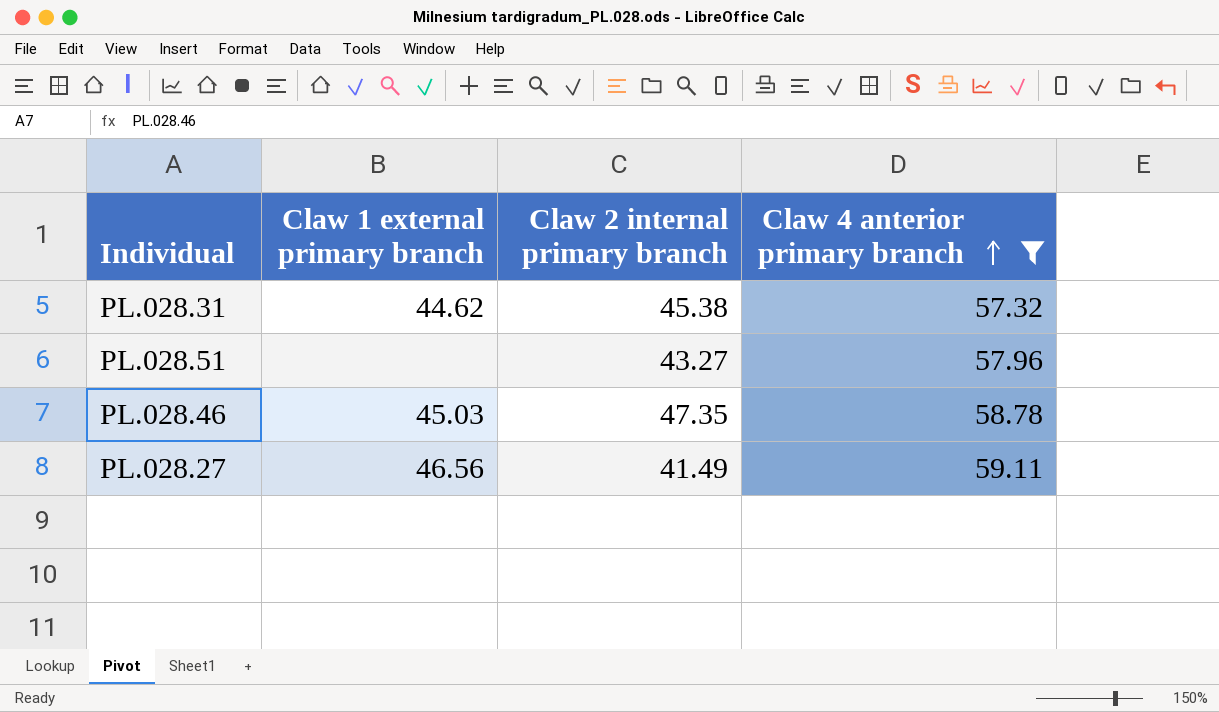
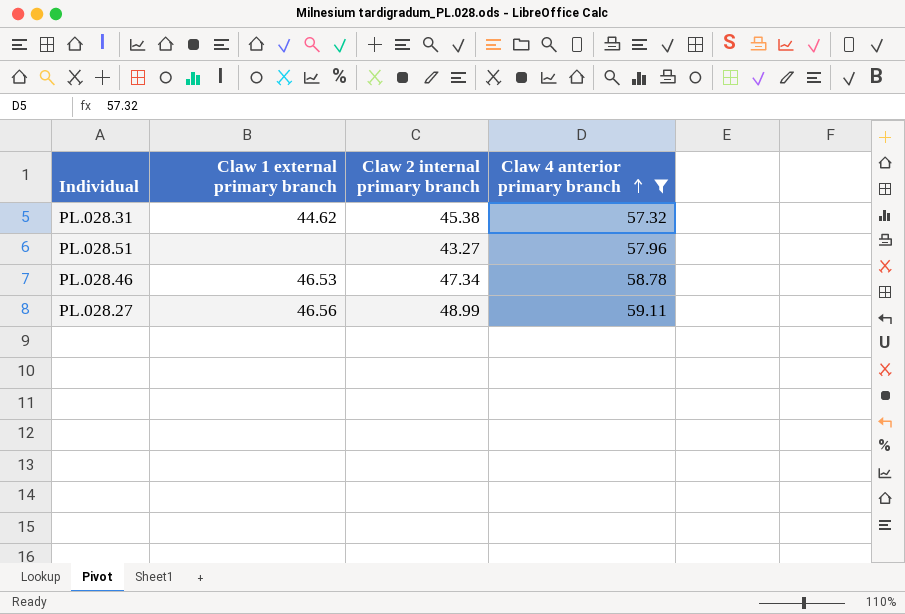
PL.028.46 | Claw 1 external primary branch: 45.03 -> 46.53
PL.028.46 | Claw 2 internal primary branch: 47.35 -> 47.34
PL.028.27 | Claw 2 internal primary branch: 41.49 -> 48.99

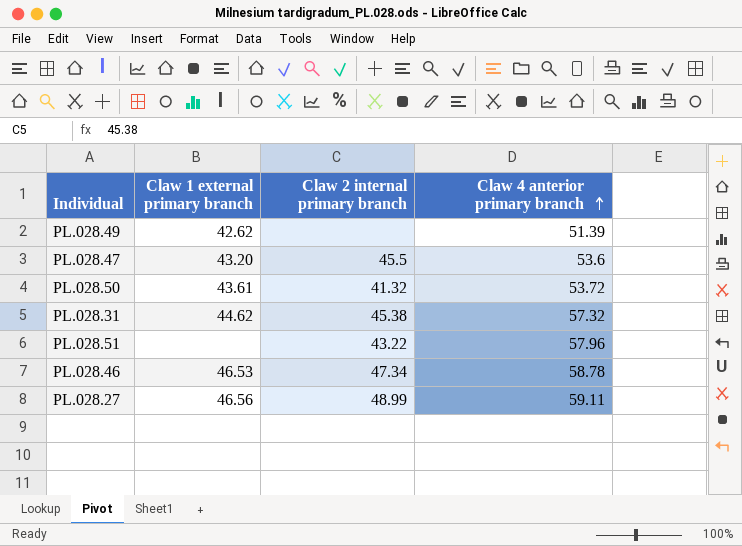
filter: Claw 4 anterior primary branch >= 57.32 -> none
PL.028.51 | Claw 2 internal primary branch: 43.27 -> 43.22

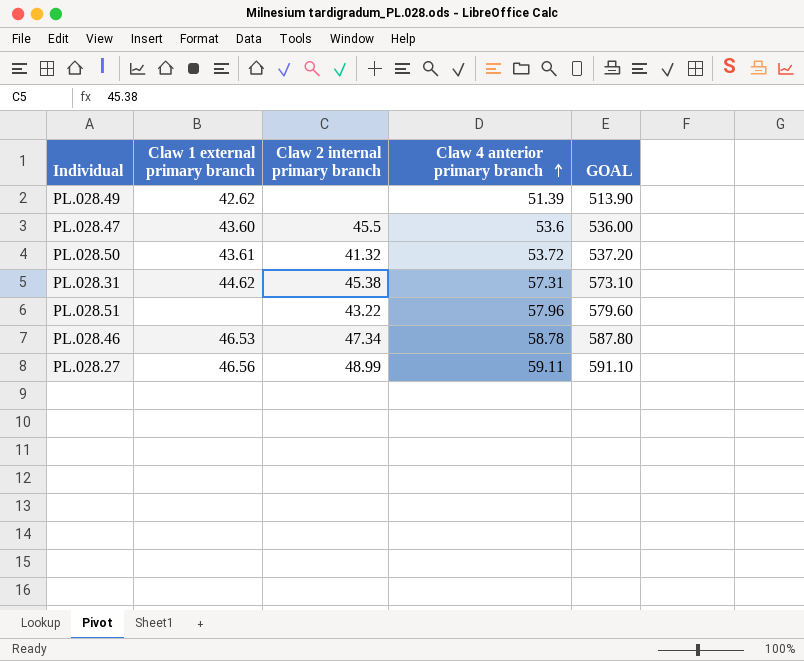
column GOAL | formula: none -> [Claw 4 anterior primary branch] * 10
PL.028.47 | Claw 1 external primary branch: 43.20 -> 43.60
PL.028.31 | Claw 4 anterior primary branch: 57.32 -> 57.31

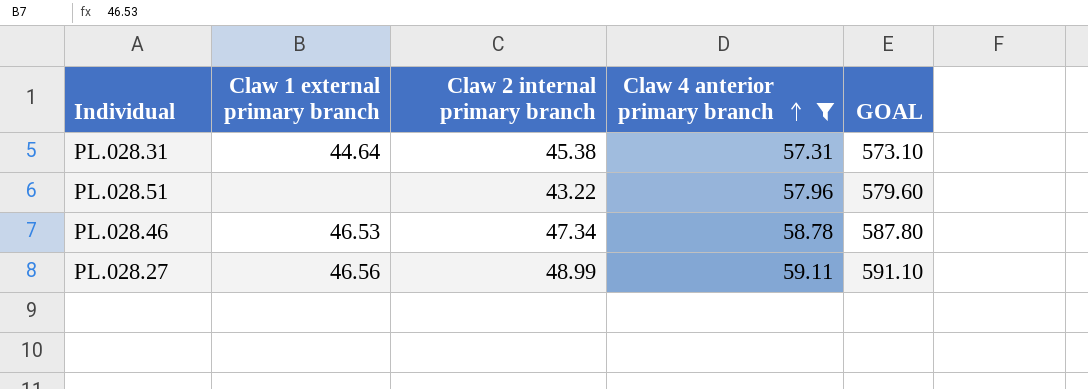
filter: none -> Claw 4 anterior primary branch >= 57.31
PL.028.31 | Claw 1 external primary branch: 44.62 -> 44.64

